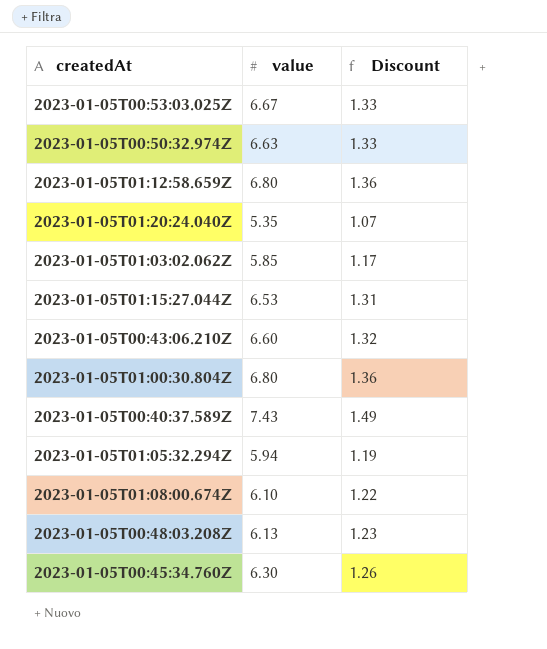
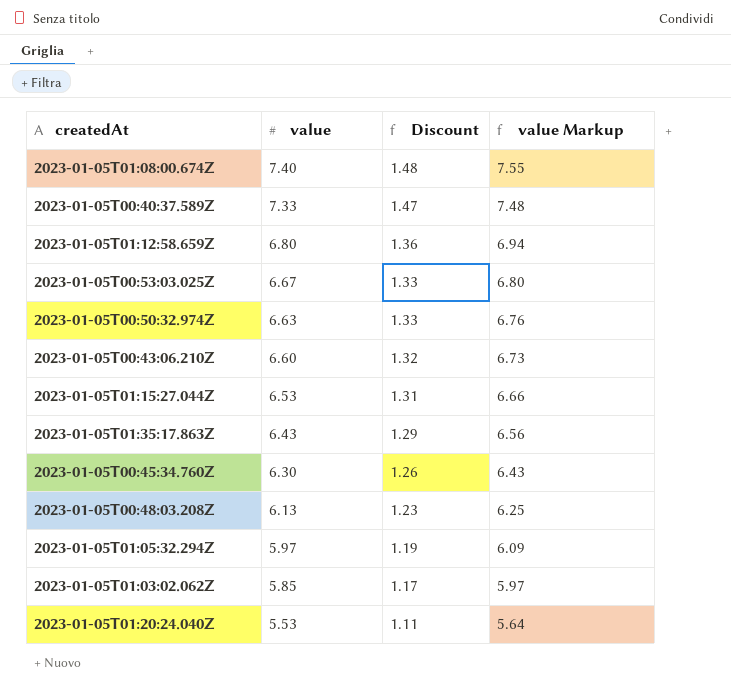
row order: none -> value descending
column value Markup | formula: none -> [value] * 1.02
row 2023-01-05T01:00:30.804Z: 6.80 | 1.36 -> none
2023-01-05T01:08:00.674Z | value: 6.10 -> 7.40
2023-01-05T01:08:00.674Z | Discount: 1.22 -> 1.48
2023-01-05T00:40:37.589Z | value: 7.43 -> 7.33
2023-01-05T00:40:37.589Z | Discount: 1.49 -> 1.47
row 2023-01-05T01:35:17.863Z: none -> 6.43 | 1.29 | 6.56
2023-01-05T01:05:32.294Z | value: 5.94 -> 5.97
2023-01-05T01:20:24.040Z | value: 5.35 -> 5.53
2023-01-05T01:20:24.040Z | Discount: 1.07 -> 1.11

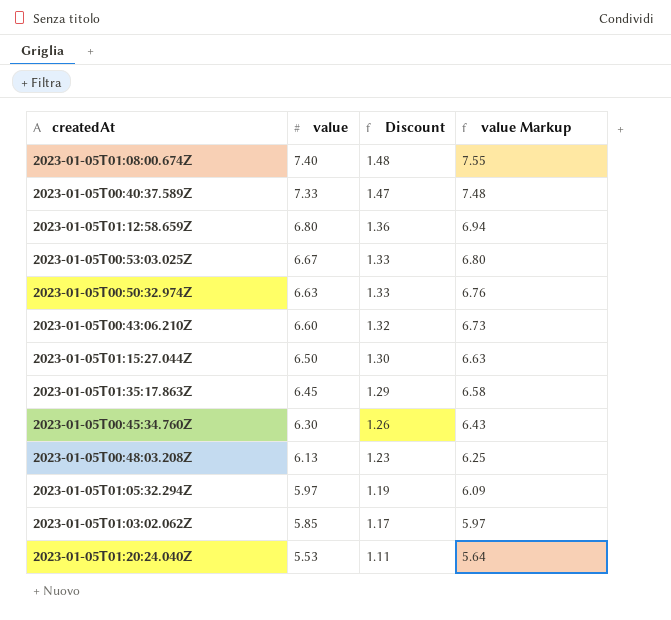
2023-01-05T01:15:27.044Z | value: 6.53 -> 6.50
2023-01-05T01:15:27.044Z | Discount: 1.31 -> 1.30
2023-01-05T01:15:27.044Z | value Markup: 6.66 -> 6.63
2023-01-05T01:35:17.863Z | value: 6.43 -> 6.45
2023-01-05T01:35:17.863Z | value Markup: 6.56 -> 6.58

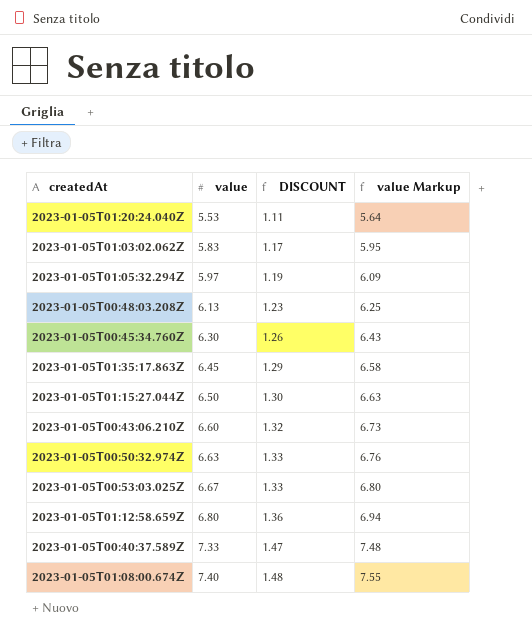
row order: value descending -> value ascending
column name: Discount -> DISCOUNT
2023-01-05T01:03:02.062Z | value: 5.85 -> 5.83
2023-01-05T01:03:02.062Z | value Markup: 5.97 -> 5.95

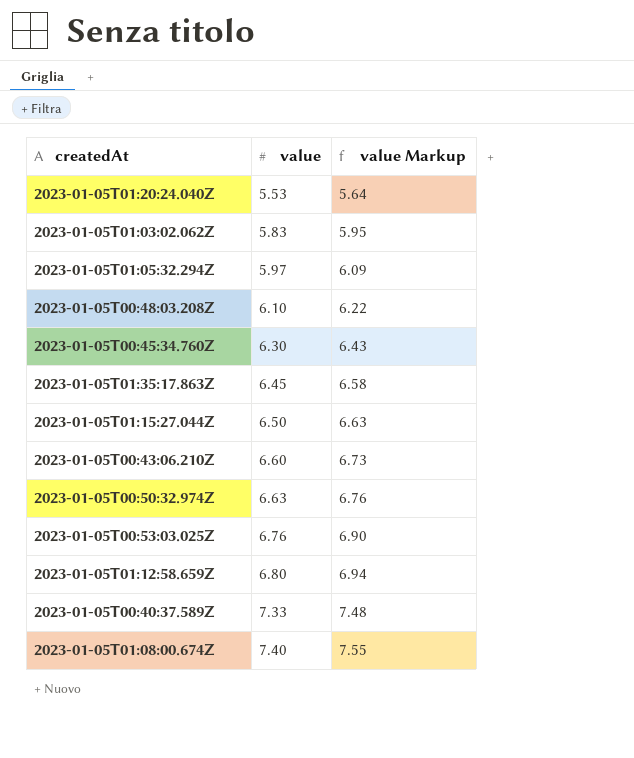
column DISCOUNT | formula: [value] * 0.2 -> none
2023-01-05T00:48:03.208Z | value: 6.13 -> 6.10
2023-01-05T00:48:03.208Z | value Markup: 6.25 -> 6.22
2023-01-05T00:53:03.025Z | value: 6.67 -> 6.76
2023-01-05T00:53:03.025Z | value Markup: 6.80 -> 6.90

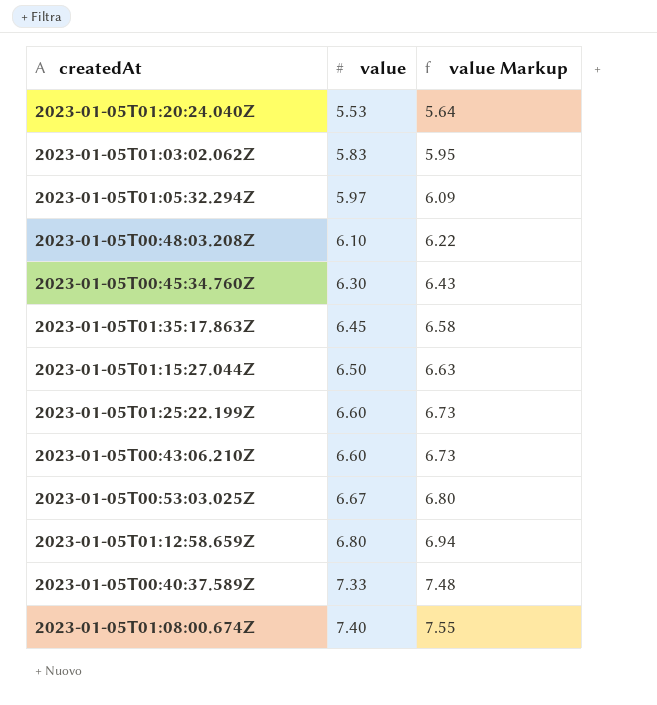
row 2023-01-05T00:50:32.974Z: 6.63 | 6.76 -> none
row 2023-01-05T01:25:22.199Z: none -> 6.60 | 6.73
2023-01-05T00:53:03.025Z | value: 6.76 -> 6.67
2023-01-05T00:53:03.025Z | value Markup: 6.90 -> 6.80

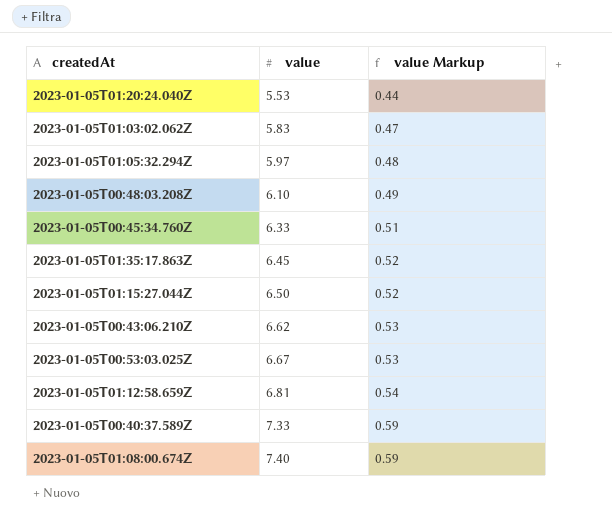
column value Markup | formula: [value] * 1.02 -> [value] * 0.08
row 2023-01-05T01:25:22.199Z: 6.60 | 6.73 -> none
2023-01-05T00:45:34.760Z | value: 6.30 -> 6.33
2023-01-05T00:43:06.210Z | value: 6.60 -> 6.62
2023-01-05T01:12:58.659Z | value: 6.80 -> 6.81

